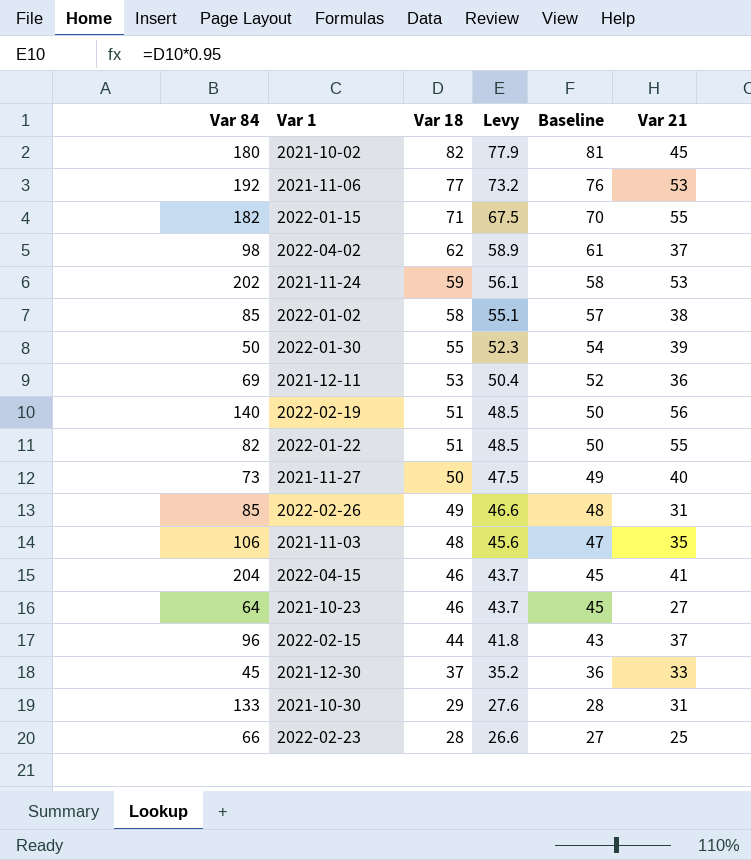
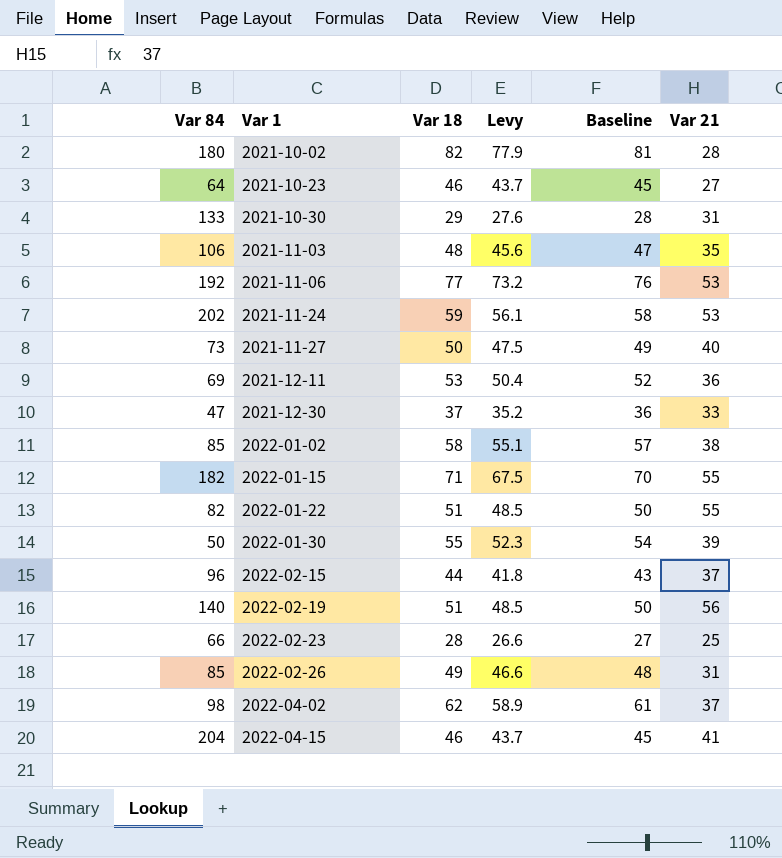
row order: Var 18 descending -> Var 1 ascending
2021-10-02 | Var 21: 45 -> 28
2021-12-30 | Var 84: 45 -> 47

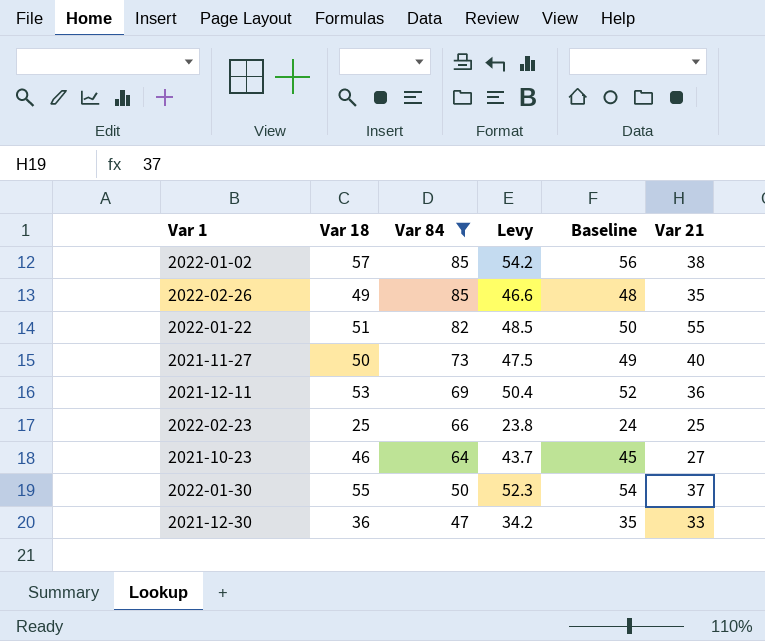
filter: none -> Var 84 <= 85
row order: Var 1 ascending -> Var 84 descending
column Var 84 | position: 1 -> 3
2022-01-02 | Var 18: 58 -> 57
2022-01-02 | Levy: 55.1 -> 54.2
2022-01-02 | Baseline: 57 -> 56
2022-02-26 | Var 21: 31 -> 35
2022-02-23 | Var 18: 28 -> 25
2022-02-23 | Levy: 26.6 -> 23.8
2022-02-23 | Baseline: 27 -> 24
2022-01-30 | Var 21: 39 -> 37
2021-12-30 | Var 18: 37 -> 36
2021-12-30 | Levy: 35.2 -> 34.2
2021-12-30 | Baseline: 36 -> 35

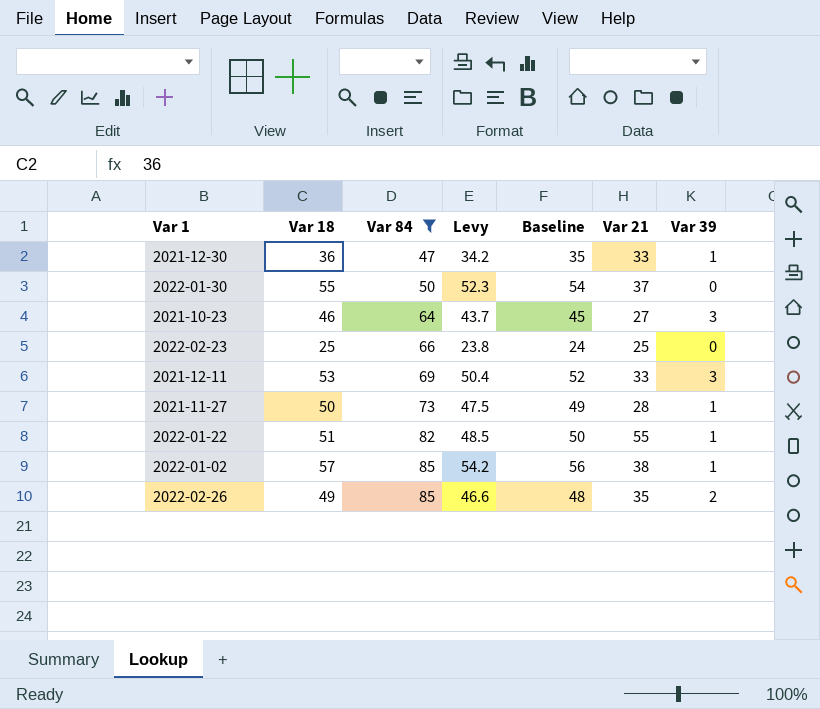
row order: Var 84 descending -> Var 84 ascending
column Var 39 | position: none -> 7
2021-12-11 | Var 21: 36 -> 33
2021-11-27 | Var 21: 40 -> 28

